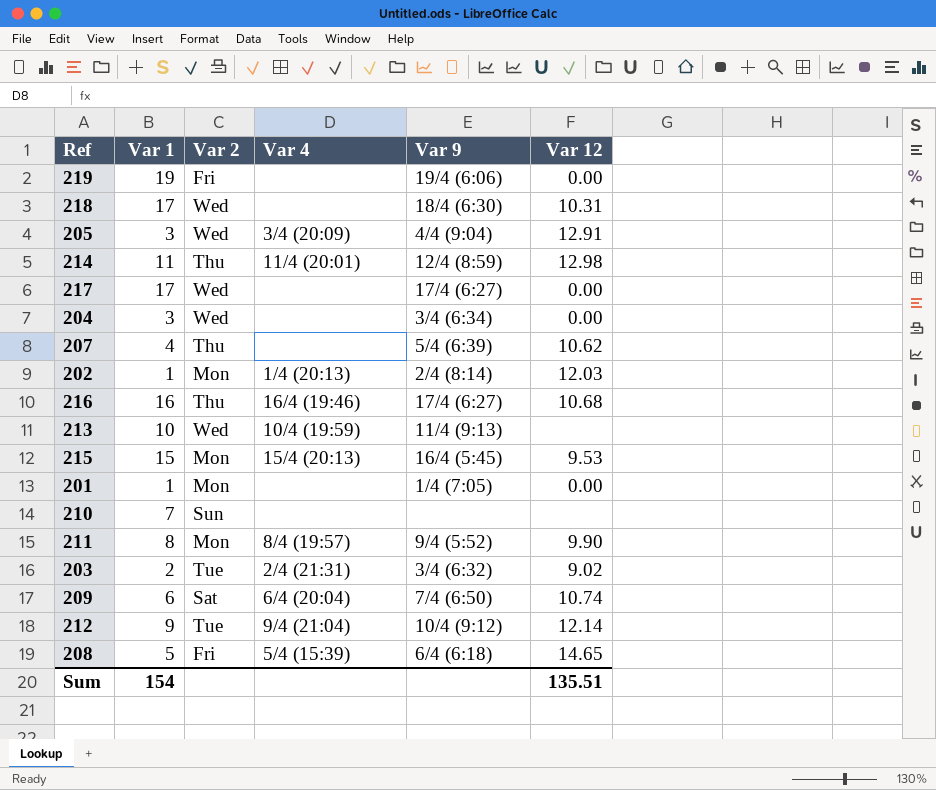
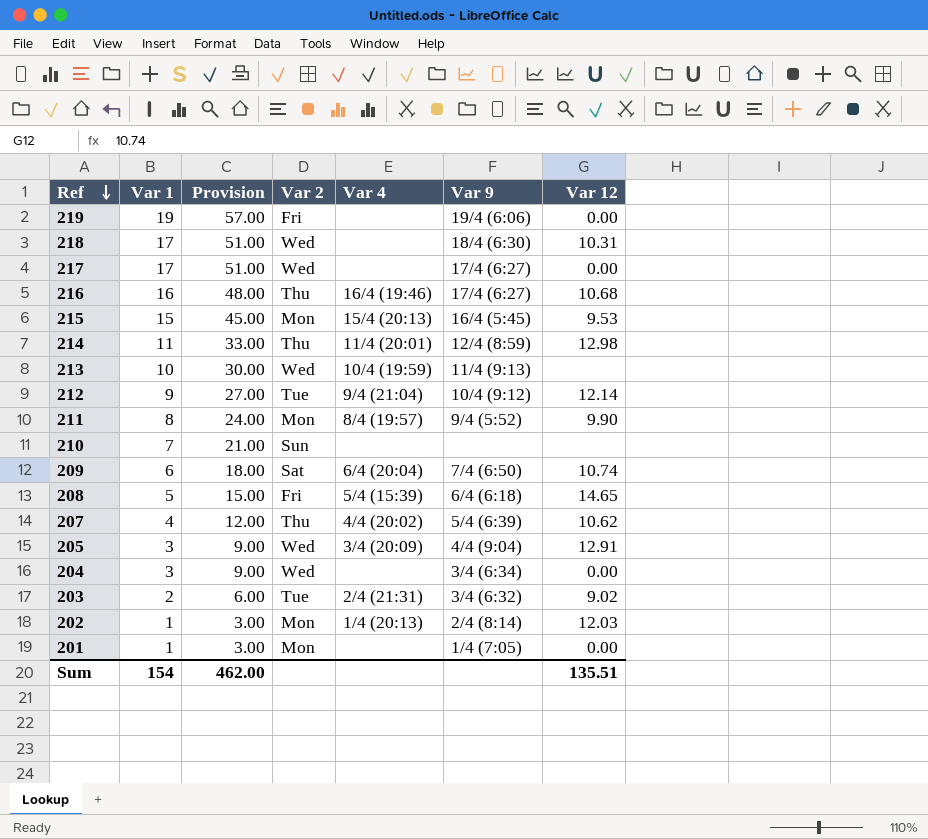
row order: none -> Ref descending
column Provision | formula: none -> [Var 1] * 3
207 | Var 4: none -> 4/4 (20:02)

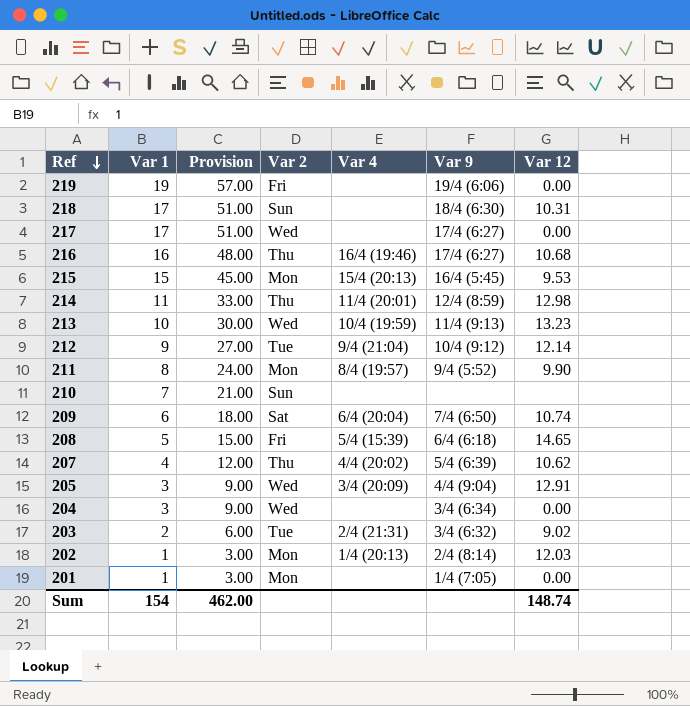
218 | Var 2: Wed -> Sun
213 | Var 12: none -> 13.23
Sum | Var 12: 135.51 -> 148.74

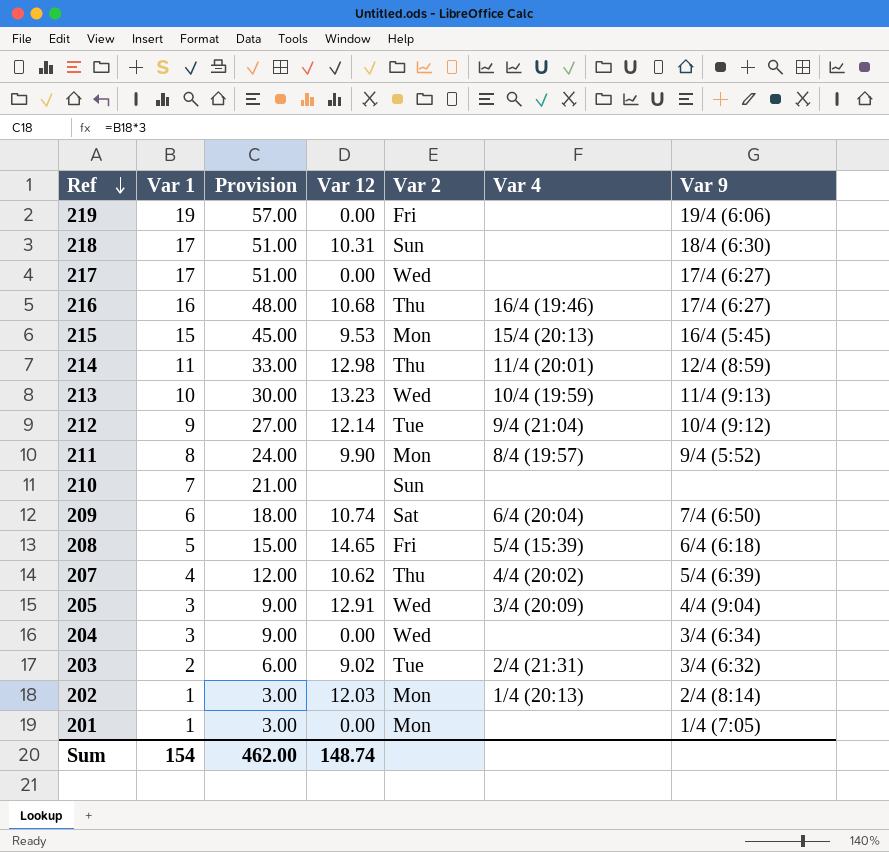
column Var 12 | position: 7 -> 4

